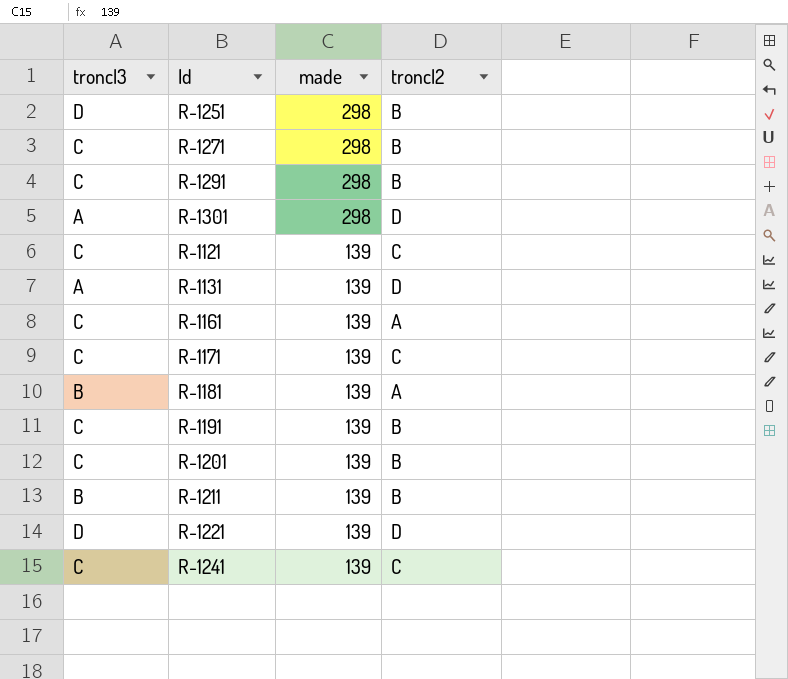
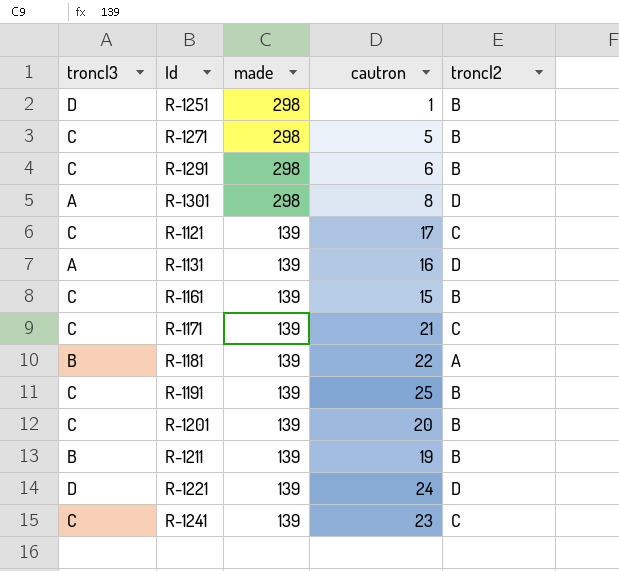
column cautron | position: none -> 4
R-1161 | troncl2: A -> B

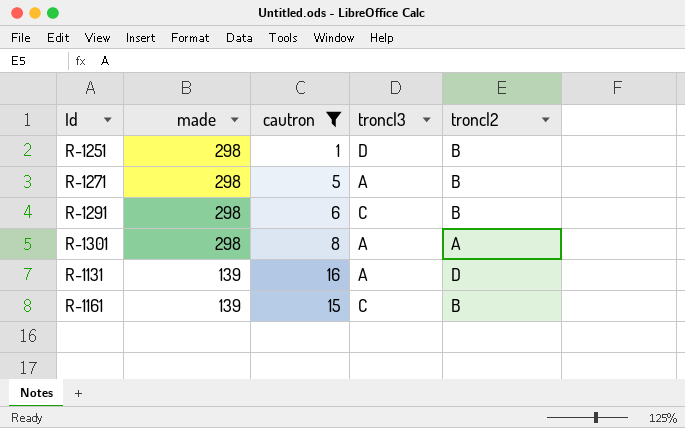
filter: none -> cautron <= 16
column troncl3 | position: 1 -> 4
R-1271 | troncl3: C -> A
R-1301 | troncl2: D -> A

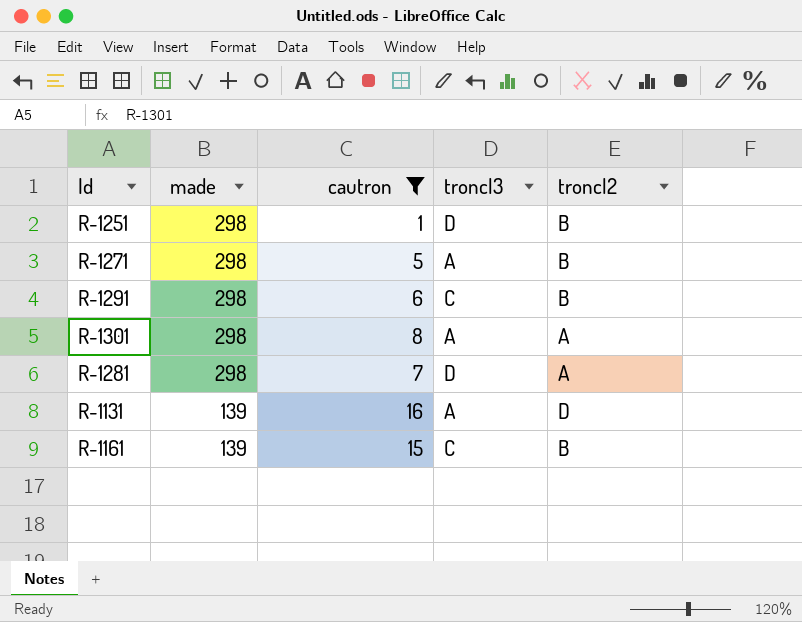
row R-1281: none -> 298 | 7 | D | A

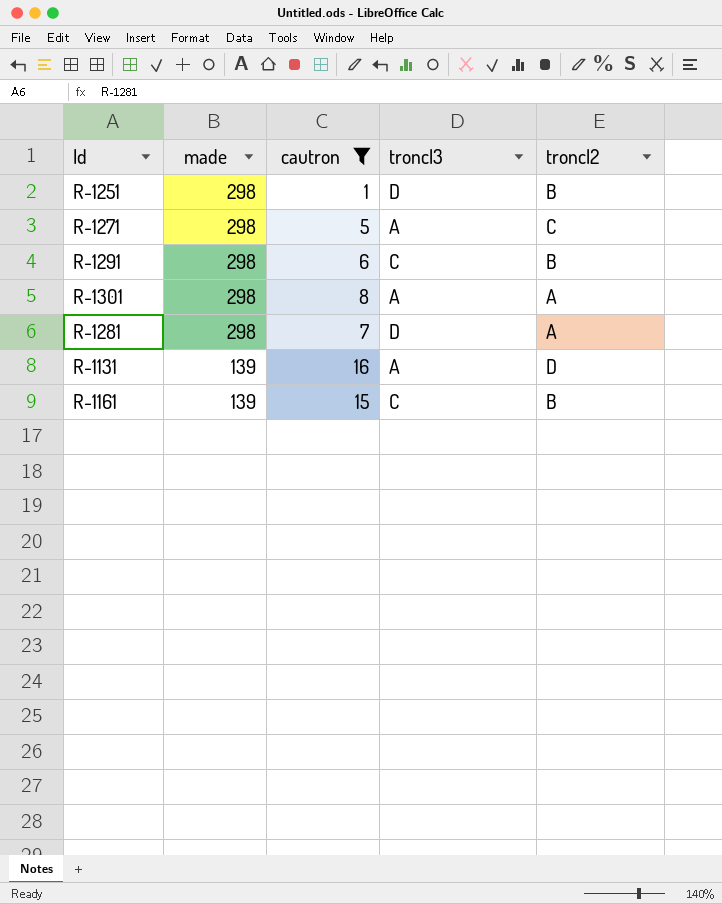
R-1271 | troncl2: B -> C

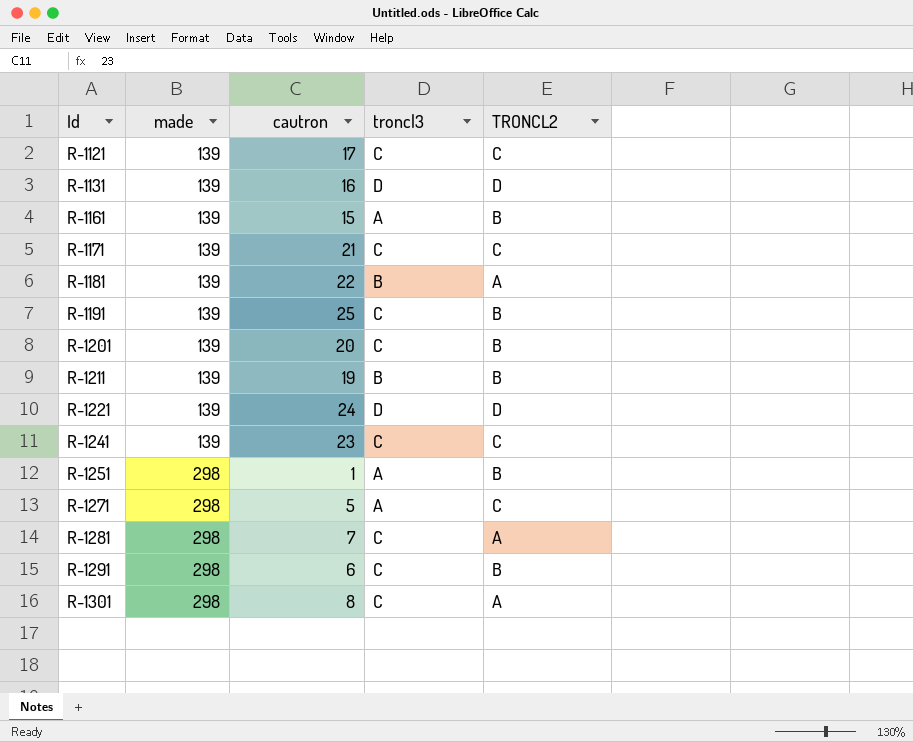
filter: cautron <= 16 -> none
row order: made descending -> Id ascending
column name: troncl2 -> TRONCL2
R-1131 | troncl3: A -> D
R-1161 | troncl3: C -> A
R-1251 | troncl3: D -> A
R-1281 | troncl3: D -> C
R-1301 | troncl3: A -> C

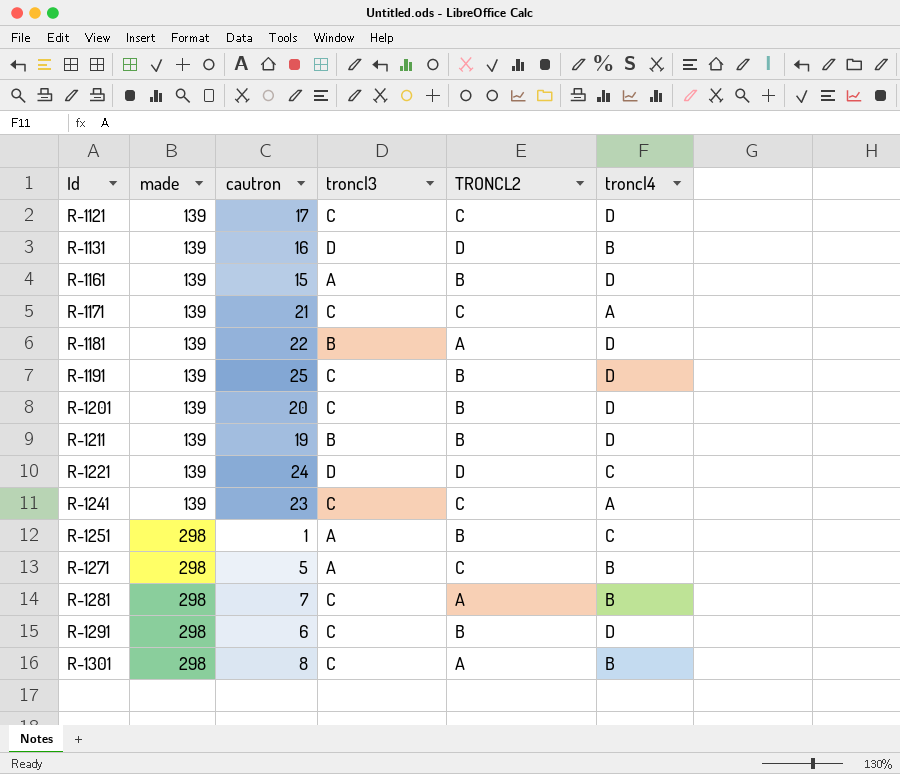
column troncl4 | position: none -> 6

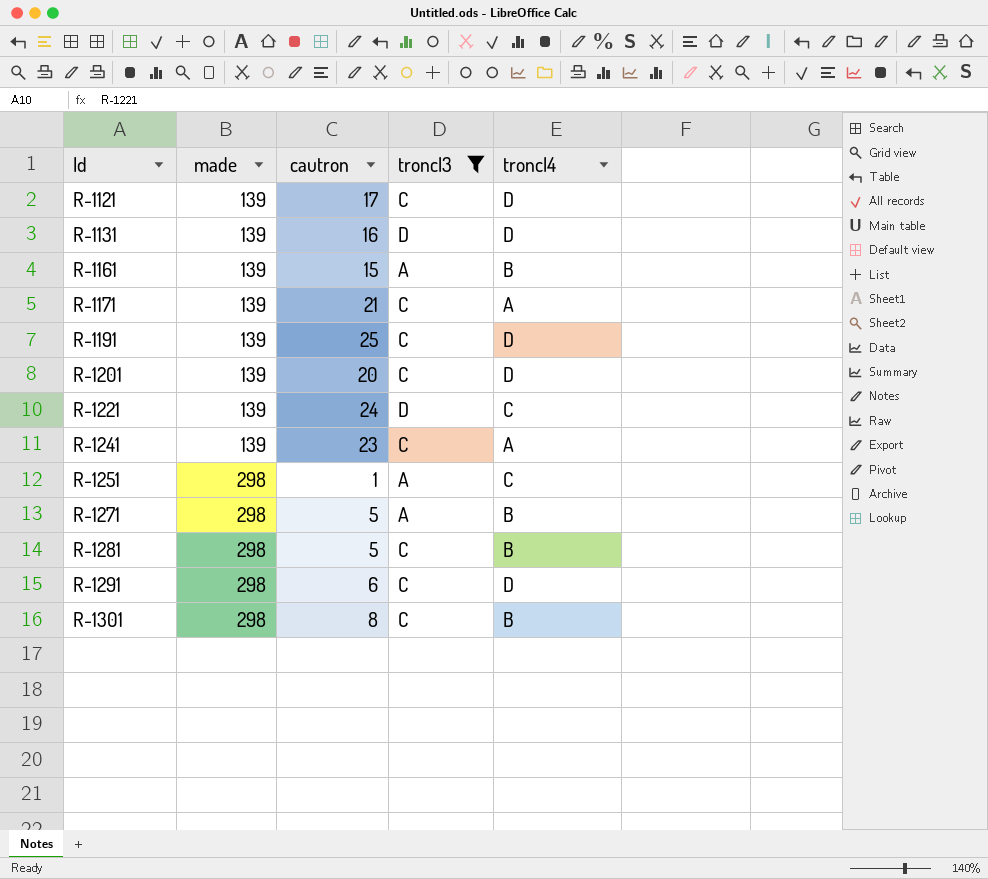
filter: none -> troncl3 != B
column TRONCL2 | position: 5 -> none
R-1131 | troncl4: B -> D
R-1161 | troncl4: D -> B
R-1281 | cautron: 7 -> 5

